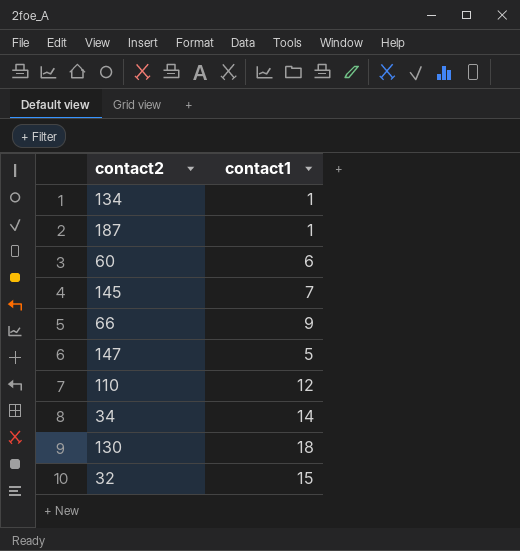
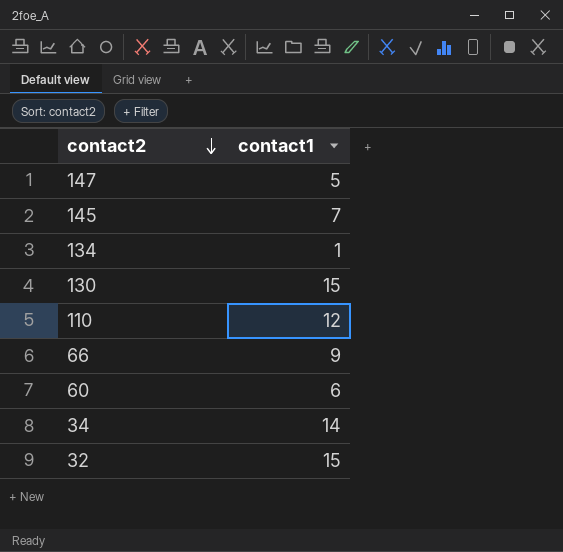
row order: none -> contact2 descending
row 187: 1 -> none
130 | contact1: 18 -> 15

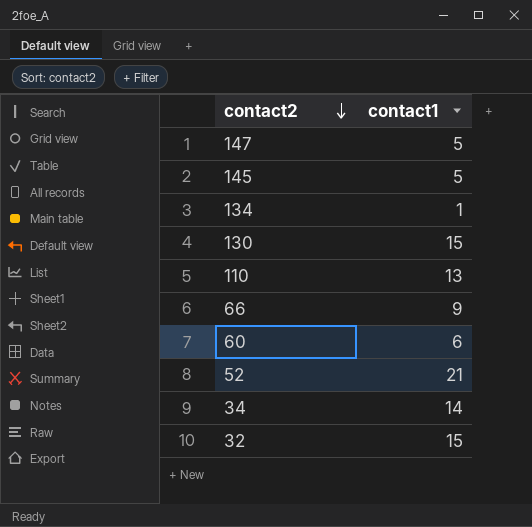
145 | contact1: 7 -> 5
110 | contact1: 12 -> 13
row 52: none -> 21

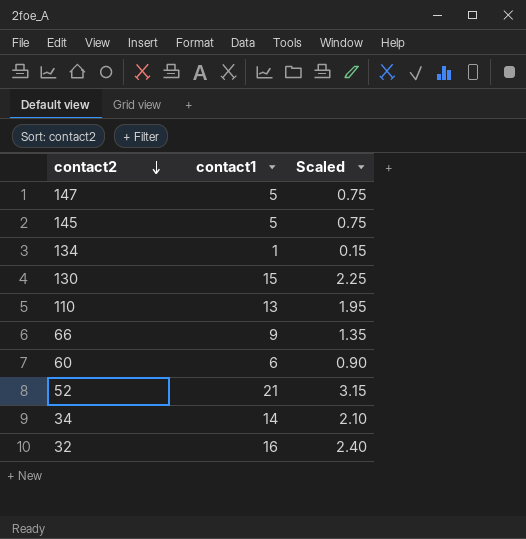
column Scaled | formula: none -> [contact1] * 0.15
32 | contact1: 15 -> 16

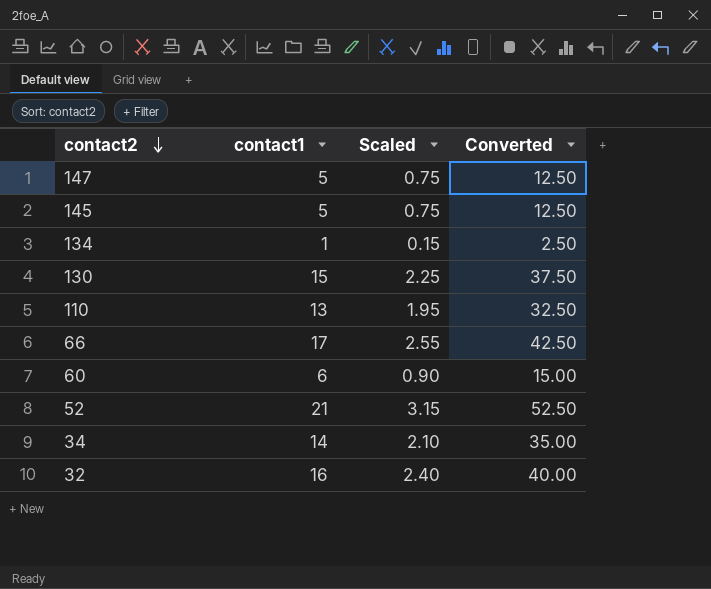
column Converted | formula: none -> [contact1] * 2.5
66 | contact1: 9 -> 17
66 | Scaled: 1.35 -> 2.55

